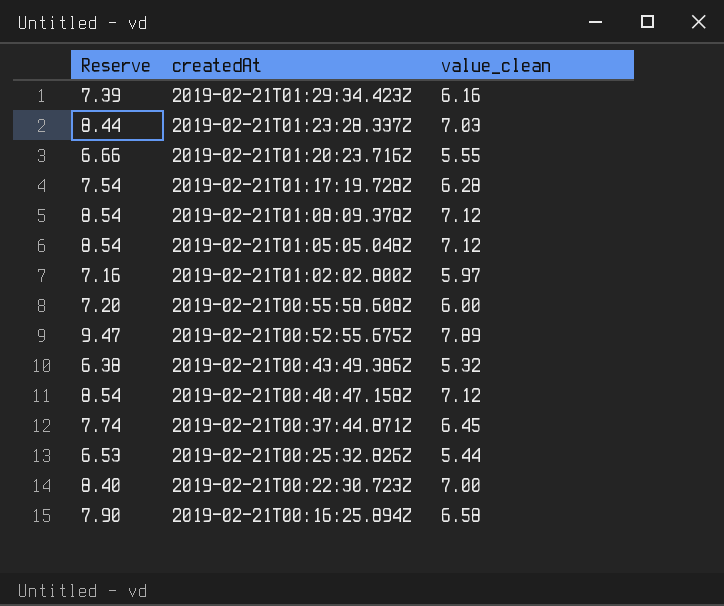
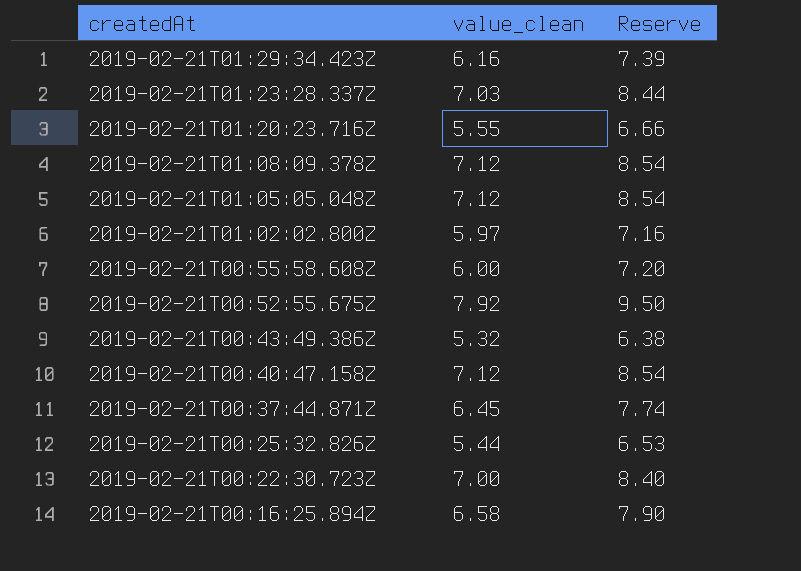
column Reserve | position: 1 -> 3
row 2019-02-21T01:17:19.728Z: 7.54 | 6.28 -> none
2019-02-21T00:52:55.675Z | value_clean: 7.89 -> 7.92
2019-02-21T00:52:55.675Z | Reserve: 9.47 -> 9.50

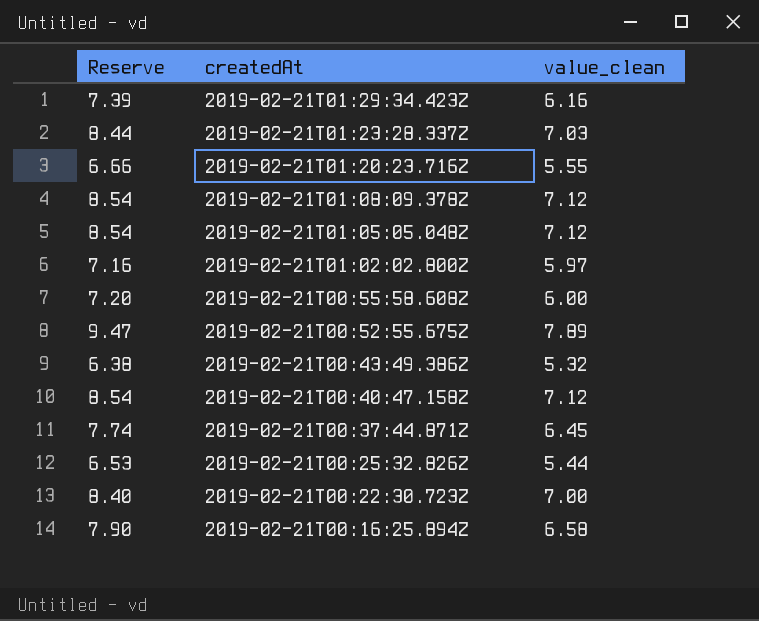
column Reserve | position: 3 -> 1
2019-02-21T00:52:55.675Z | Reserve: 9.50 -> 9.47
2019-02-21T00:52:55.675Z | value_clean: 7.92 -> 7.89

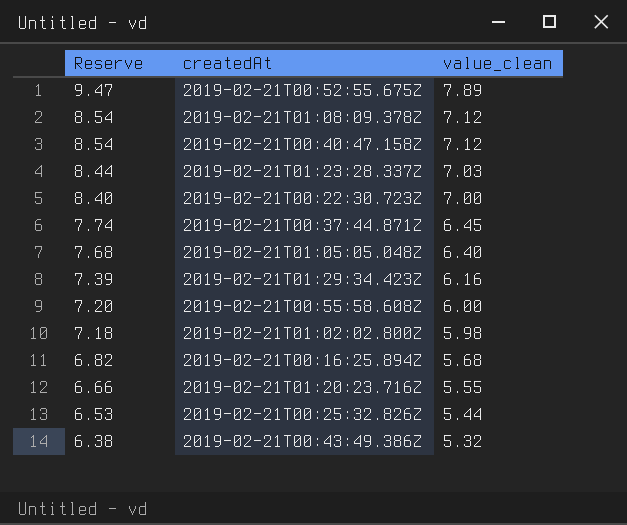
row order: createdAt descending -> Reserve descending
2019-02-21T01:05:05.048Z | Reserve: 8.54 -> 7.68
2019-02-21T01:05:05.048Z | value_clean: 7.12 -> 6.40
2019-02-21T01:02:02.800Z | Reserve: 7.16 -> 7.18
2019-02-21T01:02:02.800Z | value_clean: 5.97 -> 5.98
2019-02-21T00:16:25.894Z | Reserve: 7.90 -> 6.82
2019-02-21T00:16:25.894Z | value_clean: 6.58 -> 5.68

